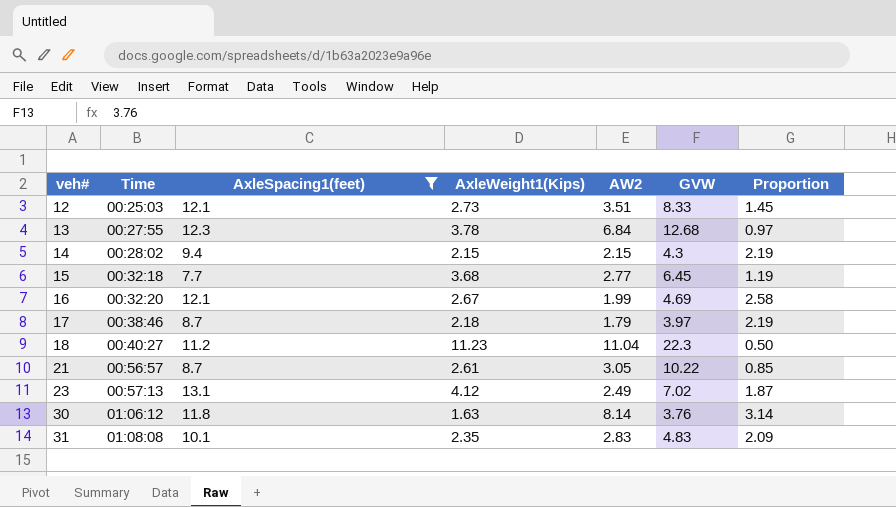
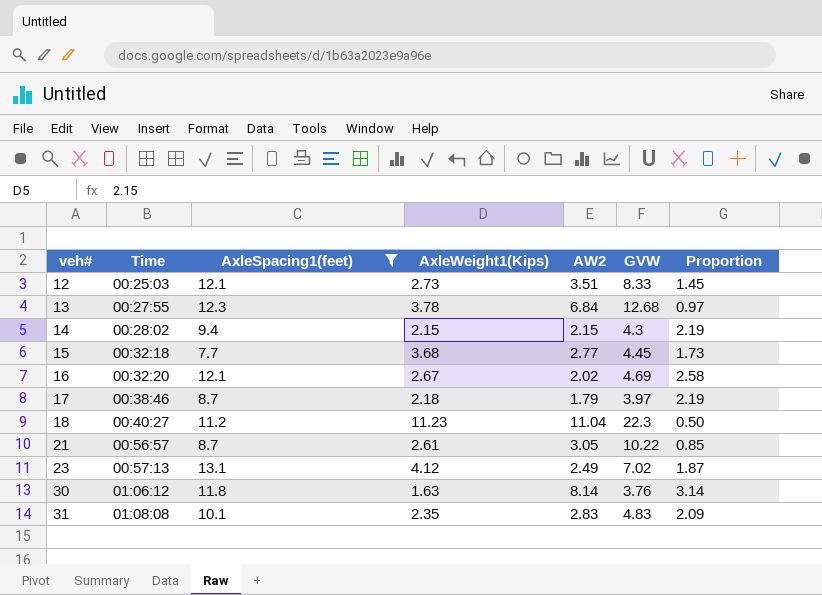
15 | GVW: 6.45 -> 4.45
15 | Proportion: 1.19 -> 1.73
16 | AW2: 1.99 -> 2.02

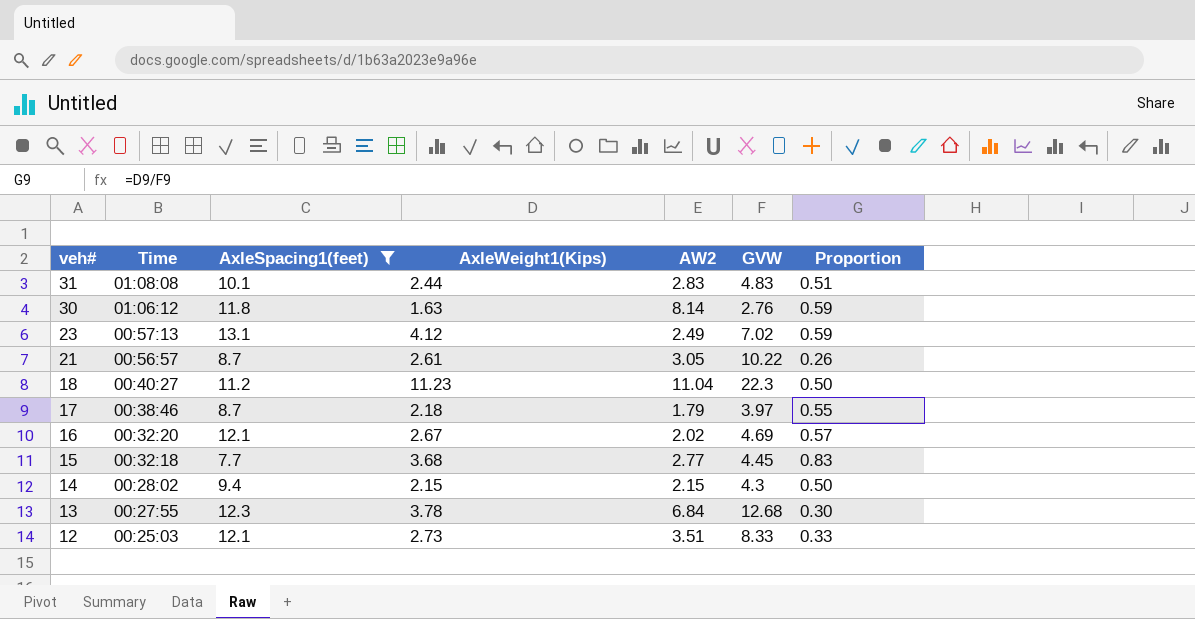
row order: veh# ascending -> veh# descending
column Proportion | formula: [AxleSpacing1(feet)] / [GVW] -> [AxleWeight1(Kips)] / [GVW]
31 | AxleWeight1(Kips): 2.35 -> 2.44
30 | GVW: 3.76 -> 2.76

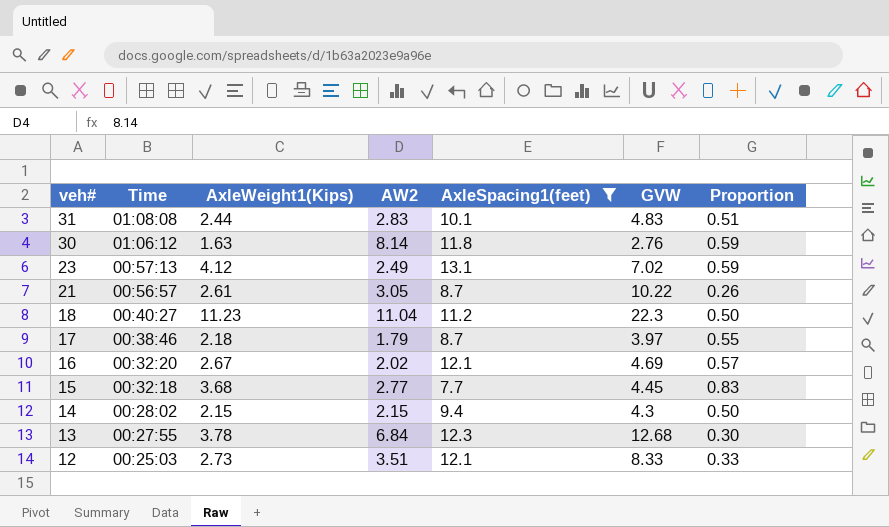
column AxleSpacing1(feet) | position: 3 -> 5

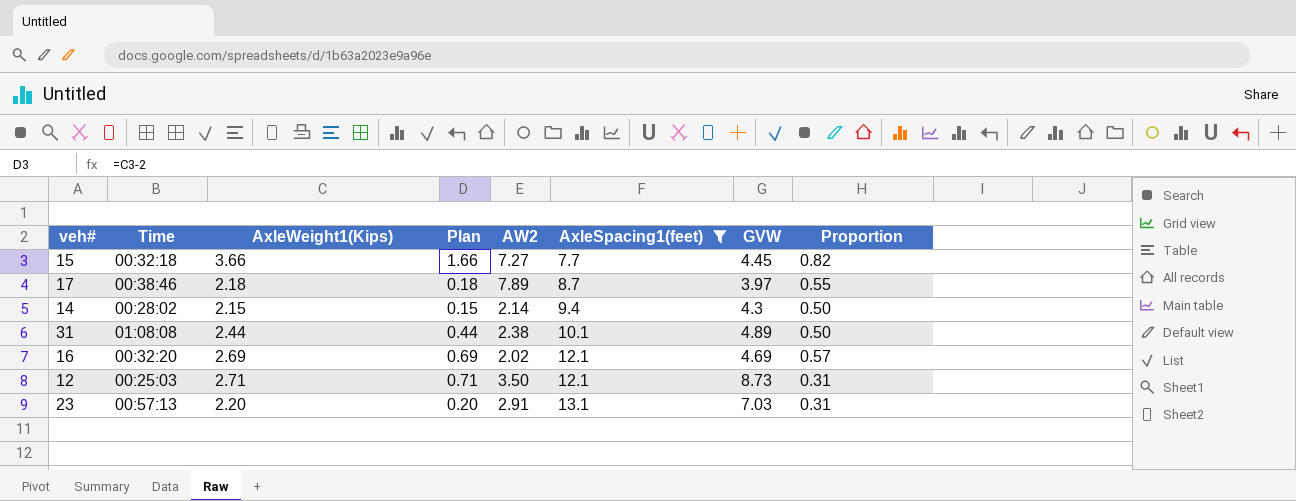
row order: veh# descending -> AxleSpacing1(feet) ascending
column Plan | formula: none -> [AxleWeight1(Kips)] - 2
row 30: 01:06:12 | 1.63 | 8.14 | 11.8 | 2.76 | 0.59 -> none
row 21: 00:56:57 | 2.61 | 3.05 | 8.7 | 10.22 | 0.26 -> none
row 18: 00:40:27 | 11.23 | 11.04 | 11.2 | 22.3 | 0.50 -> none
row 13: 00:27:55 | 3.78 | 6.84 | 12.3 | 12.68 | 0.30 -> none
15 | AxleWeight1(Kips): 3.68 -> 3.66
15 | AW2: 2.77 -> 7.27
15 | Proportion: 0.83 -> 0.82
17 | AW2: 1.79 -> 7.89
14 | AW2: 2.15 -> 2.14
31 | AW2: 2.83 -> 2.38
31 | GVW: 4.83 -> 4.89
31 | Proportion: 0.51 -> 0.50
16 | AxleWeight1(Kips): 2.67 -> 2.69
12 | AxleWeight1(Kips): 2.73 -> 2.71
12 | AW2: 3.51 -> 3.50
12 | GVW: 8.33 -> 8.73
12 | Proportion: 0.33 -> 0.31
23 | AxleWeight1(Kips): 4.12 -> 2.20
23 | AW2: 2.49 -> 2.91
23 | GVW: 7.02 -> 7.03
23 | Proportion: 0.59 -> 0.31

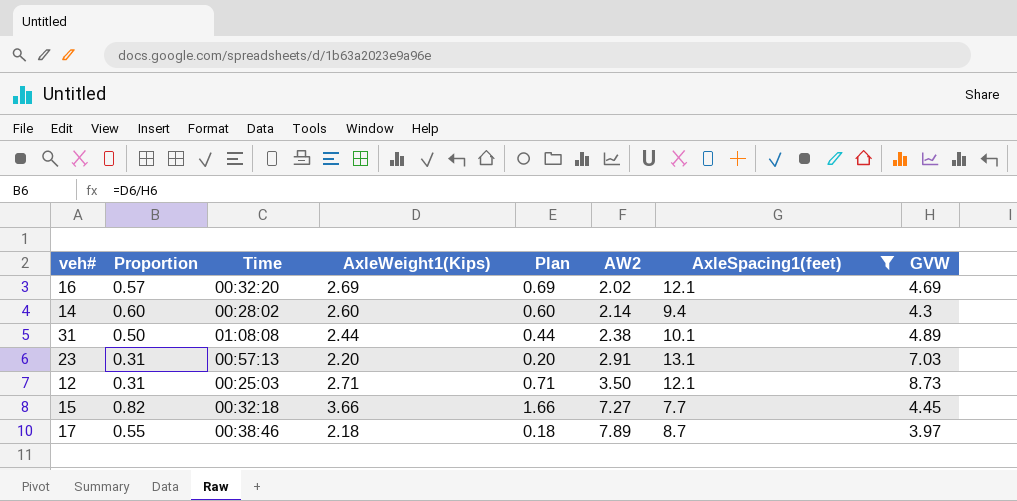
row order: AxleSpacing1(feet) ascending -> AW2 ascending
column Proportion | position: 8 -> 2
14 | Proportion: 0.50 -> 0.60
14 | AxleWeight1(Kips): 2.15 -> 2.60
14 | Plan: 0.15 -> 0.60

